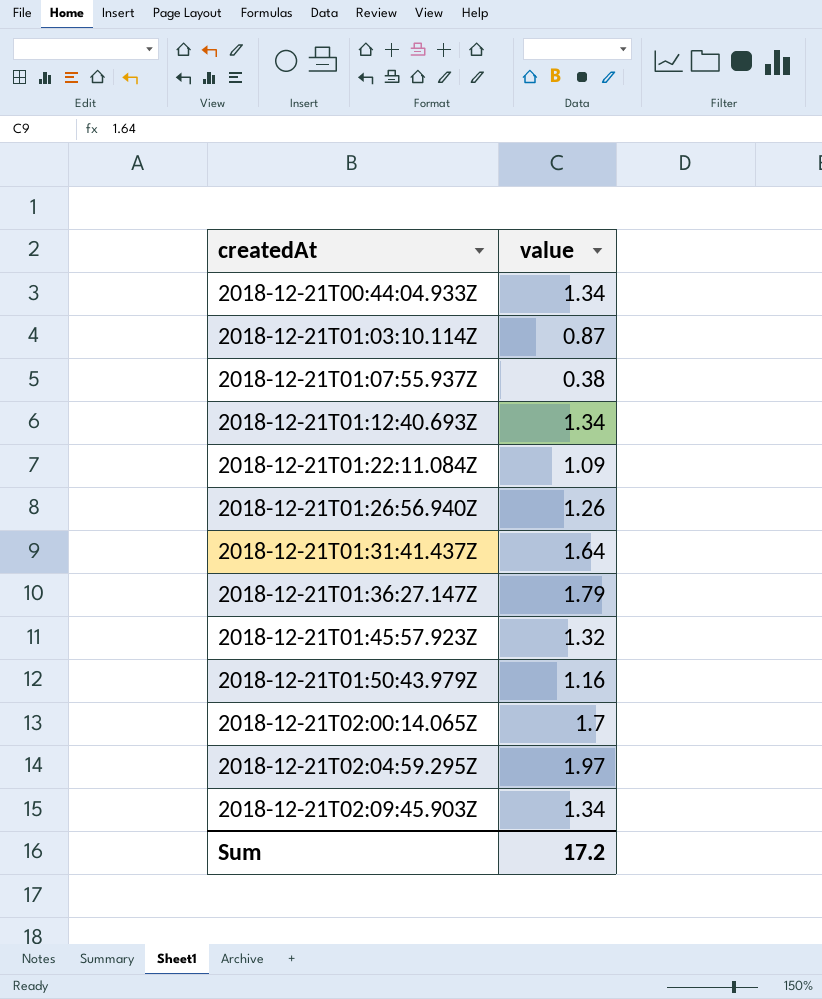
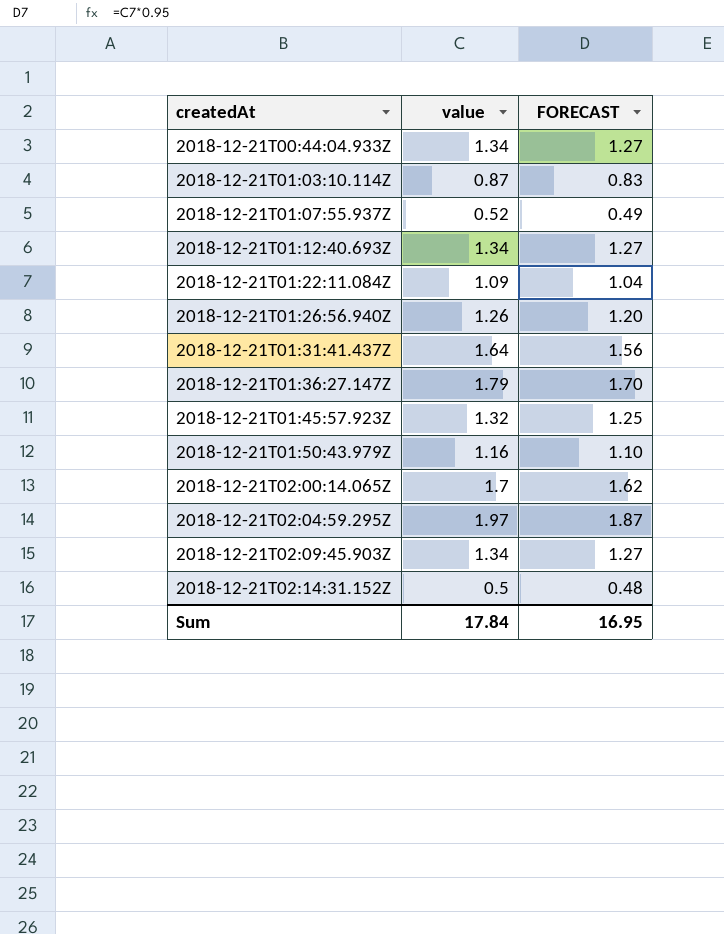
column FORECAST | formula: none -> [value] * 0.95
2018-12-21T01:07:55.937Z | value: 0.38 -> 0.52
row 2018-12-21T02:14:31.152Z: none -> 0.5 | 0.48
Sum | value: 17.2 -> 17.84

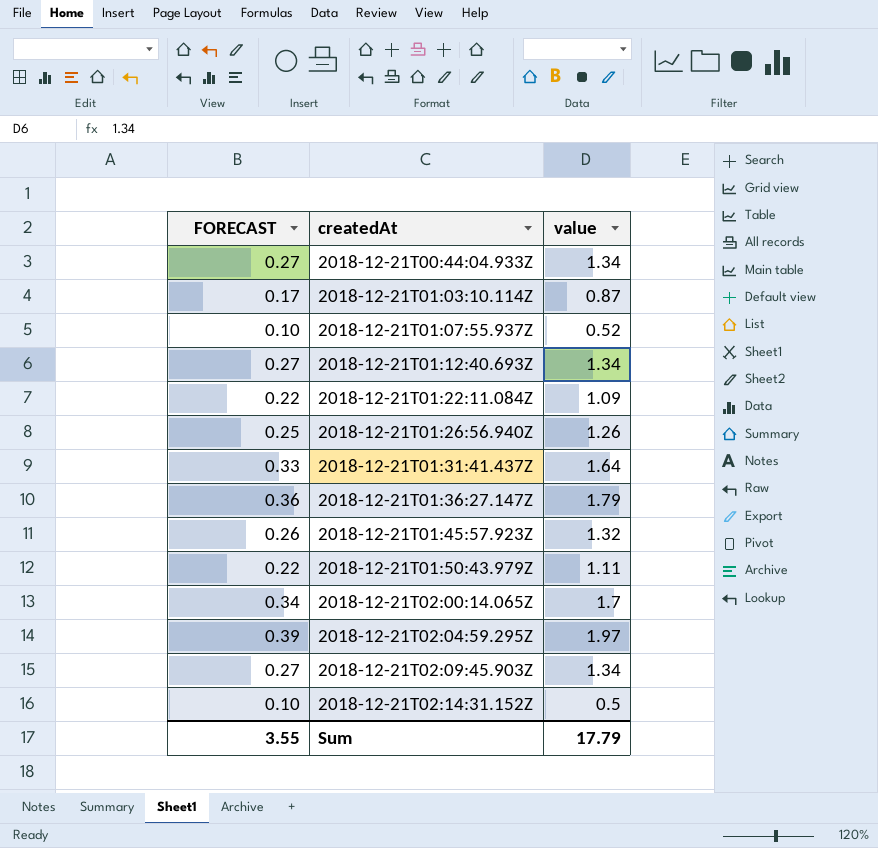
column FORECAST | formula: [value] * 0.95 -> [value] * 0.2
column FORECAST | position: 3 -> 1
2018-12-21T01:50:43.979Z | value: 1.16 -> 1.11
Sum | FORECAST: 16.95 -> 3.55
Sum | value: 17.84 -> 17.79

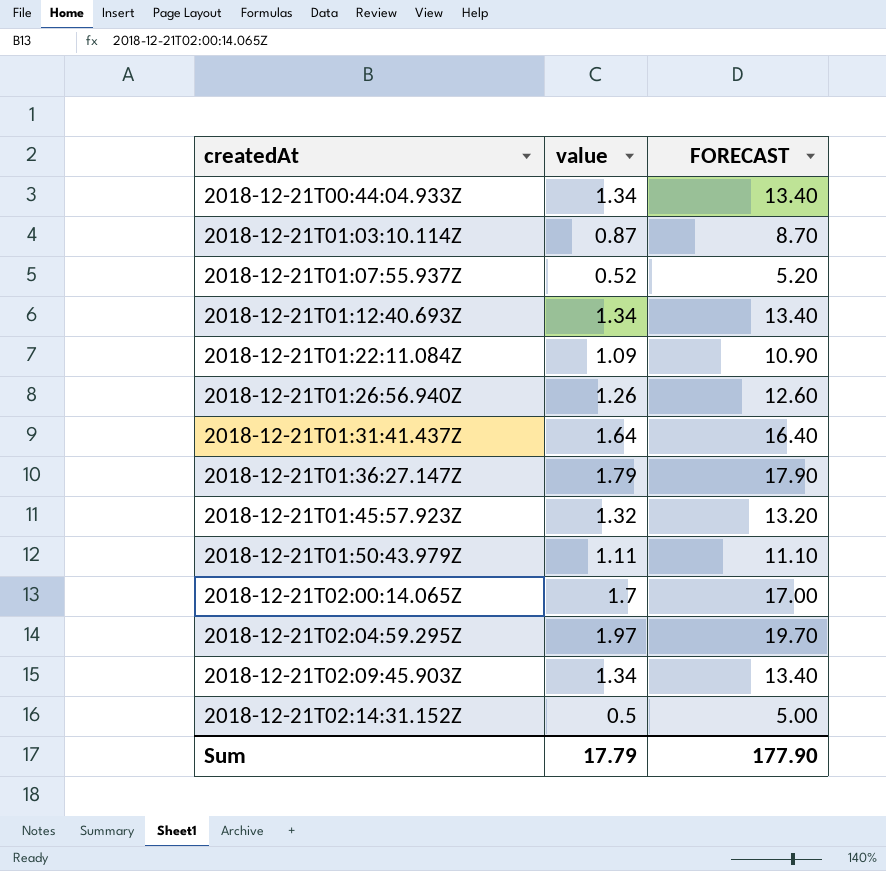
column FORECAST | formula: [value] * 0.2 -> [value] * 10
column FORECAST | position: 1 -> 3
Sum | FORECAST: 3.55 -> 177.90

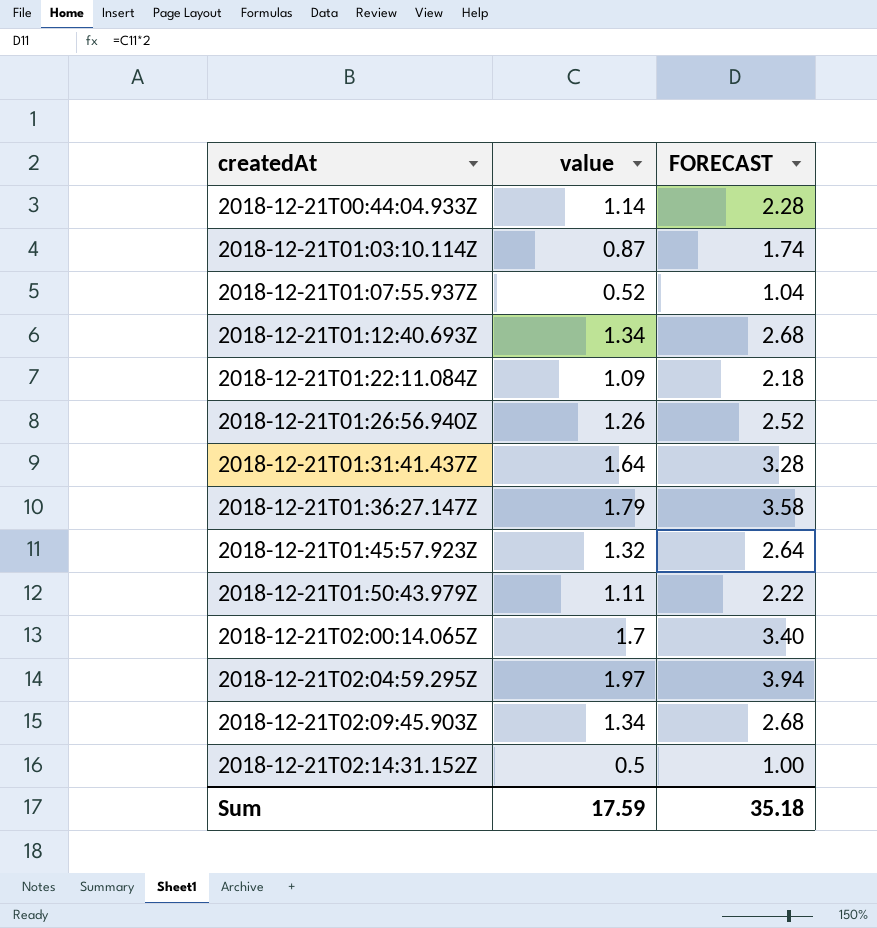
column FORECAST | formula: [value] * 10 -> [value] * 2
2018-12-21T00:44:04.933Z | value: 1.34 -> 1.14
Sum | value: 17.79 -> 17.59
Sum | FORECAST: 177.90 -> 35.18

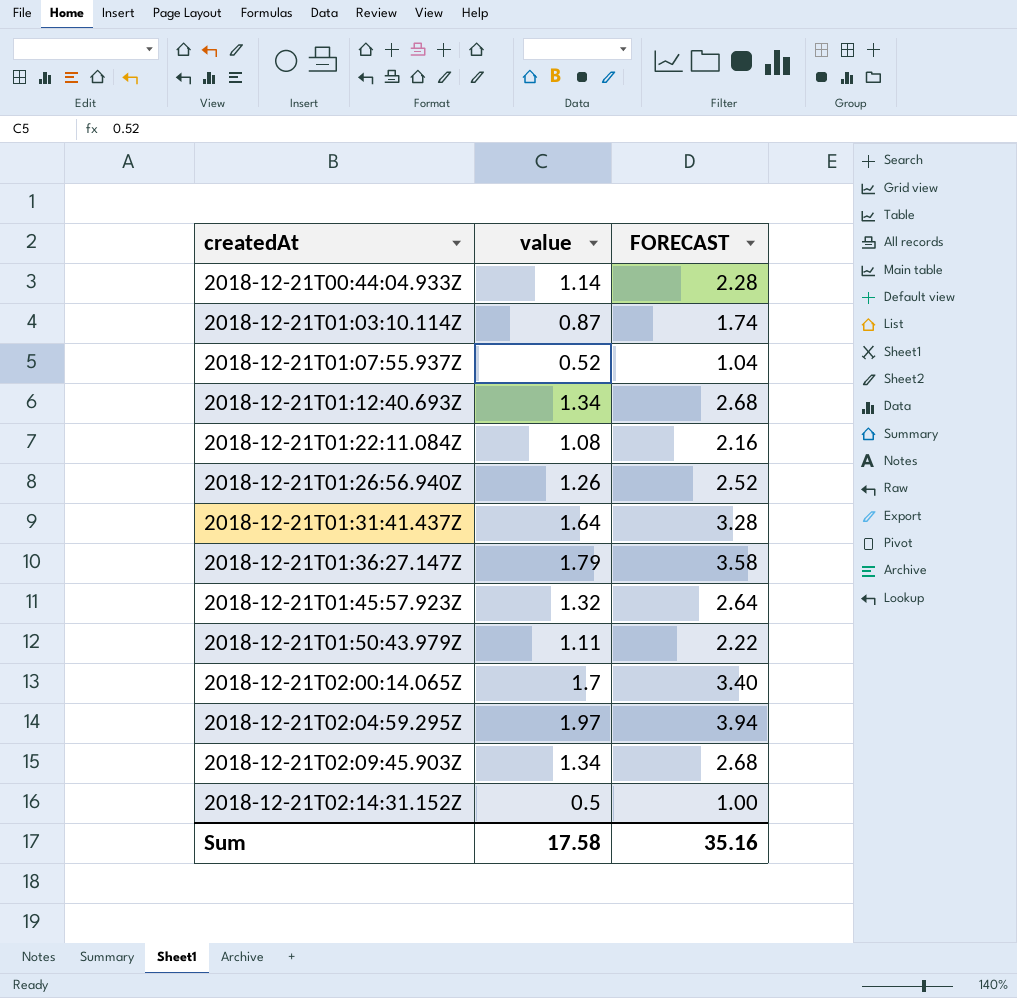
2018-12-21T01:22:11.084Z | value: 1.09 -> 1.08
2018-12-21T01:22:11.084Z | FORECAST: 2.18 -> 2.16
Sum | value: 17.59 -> 17.58
Sum | FORECAST: 35.18 -> 35.16

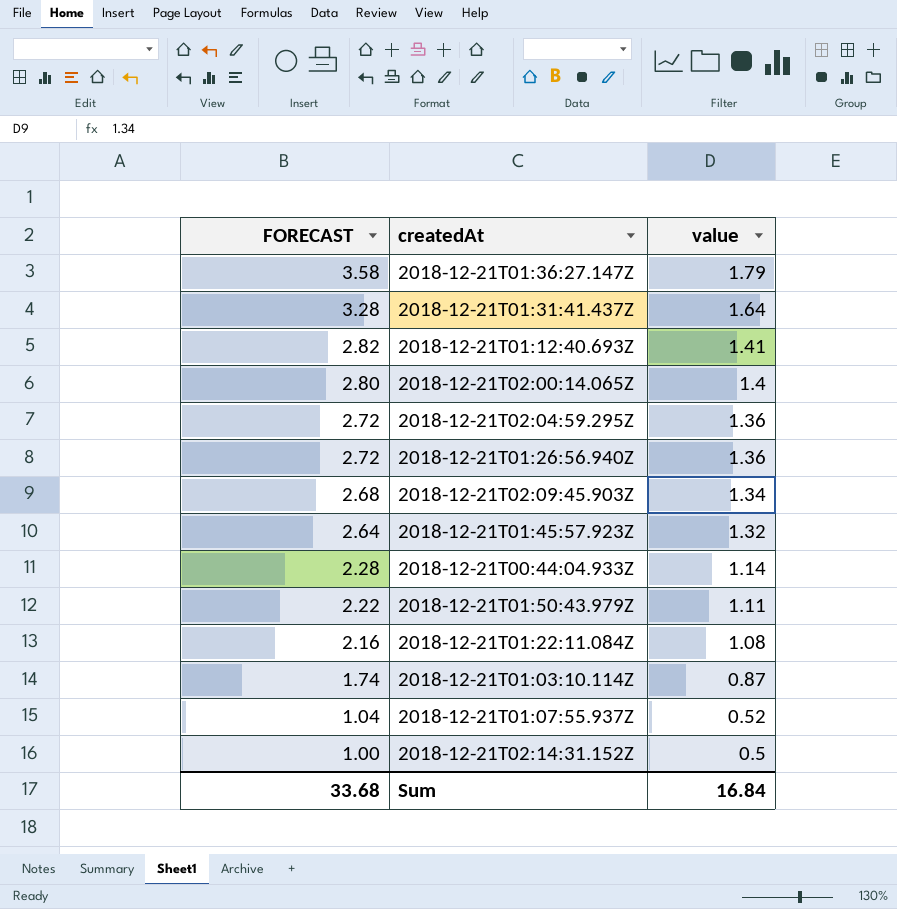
row order: createdAt ascending -> FORECAST descending
column FORECAST | position: 3 -> 1
2018-12-21T01:12:40.693Z | FORECAST: 2.68 -> 2.82
2018-12-21T01:12:40.693Z | value: 1.34 -> 1.41
2018-12-21T02:00:14.065Z | FORECAST: 3.40 -> 2.80
2018-12-21T02:00:14.065Z | value: 1.7 -> 1.4
2018-12-21T02:04:59.295Z | FORECAST: 3.94 -> 2.72
2018-12-21T02:04:59.295Z | value: 1.97 -> 1.36
2018-12-21T01:26:56.940Z | FORECAST: 2.52 -> 2.72
2018-12-21T01:26:56.940Z | value: 1.26 -> 1.36
Sum | FORECAST: 35.16 -> 33.68
Sum | value: 17.58 -> 16.84

